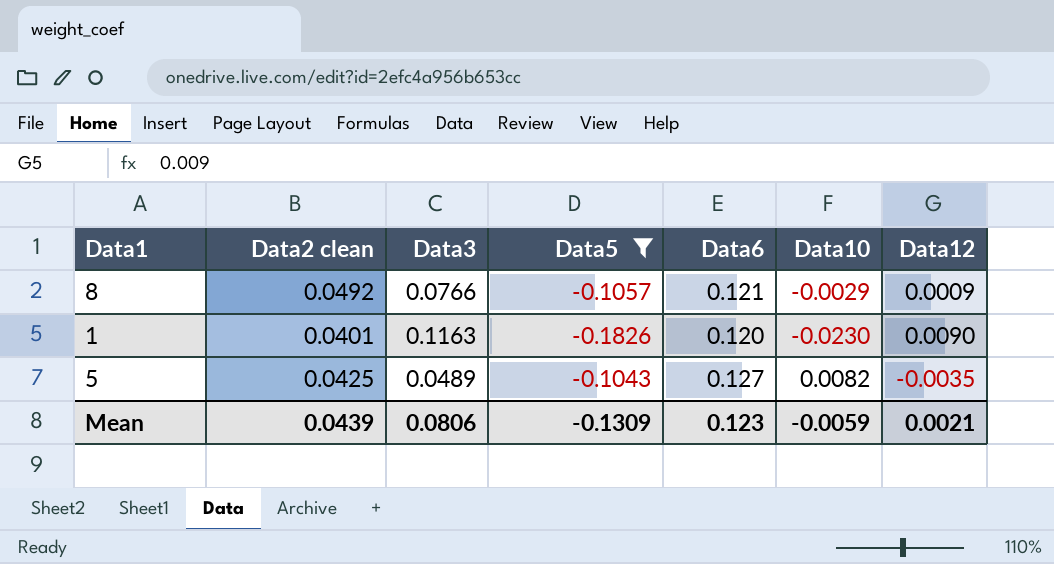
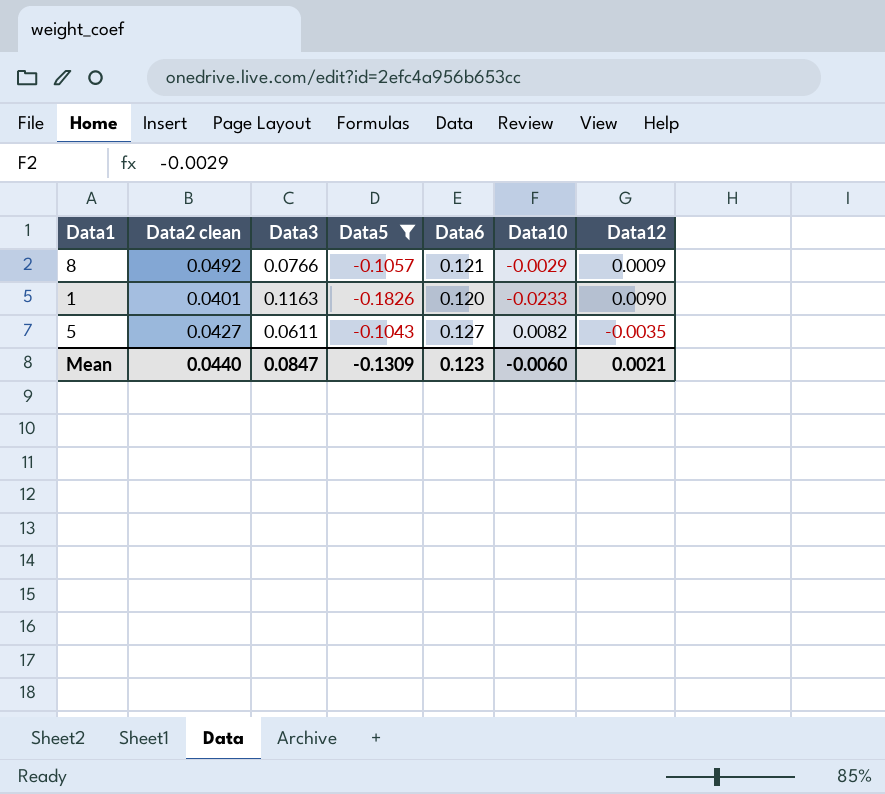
1 | Data10: -0.0230 -> -0.0233
5 | Data2 clean: 0.0425 -> 0.0427
5 | Data3: 0.0489 -> 0.0611
Mean | Data2 clean: 0.0439 -> 0.0440
Mean | Data3: 0.0806 -> 0.0847
Mean | Data10: -0.0059 -> -0.0060

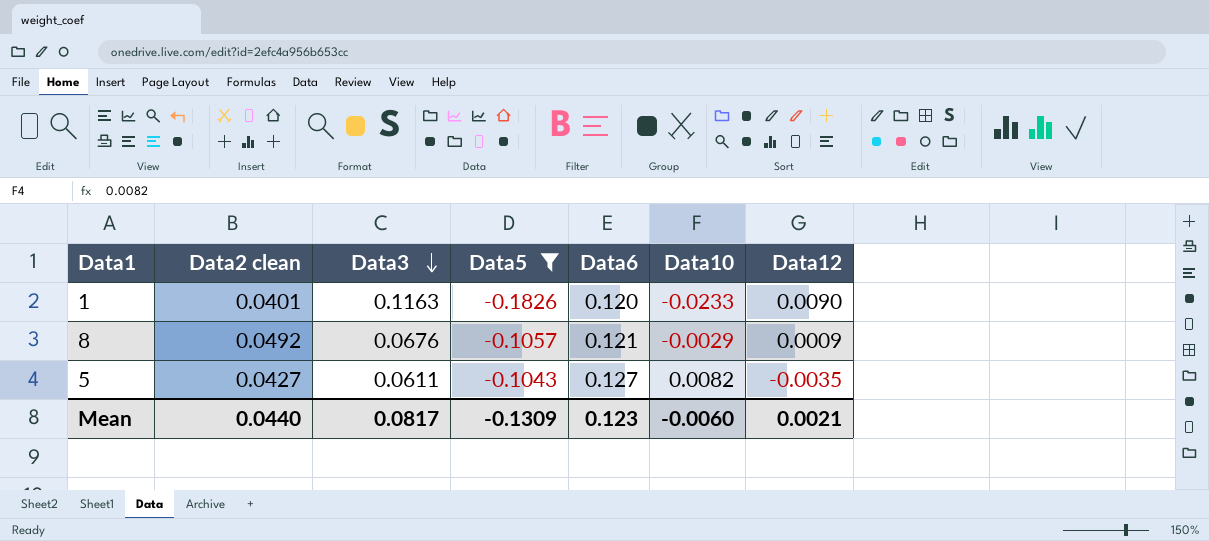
row order: none -> Data3 descending
8 | Data3: 0.0766 -> 0.0676
Mean | Data3: 0.0847 -> 0.0817

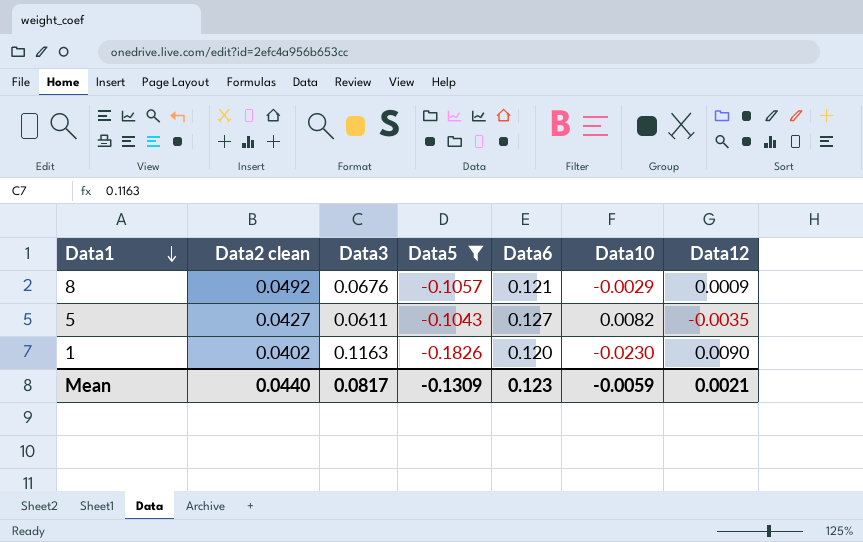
row order: Data3 descending -> Data1 descending
1 | Data2 clean: 0.0401 -> 0.0402
1 | Data10: -0.0233 -> -0.0230
Mean | Data10: -0.0060 -> -0.0059

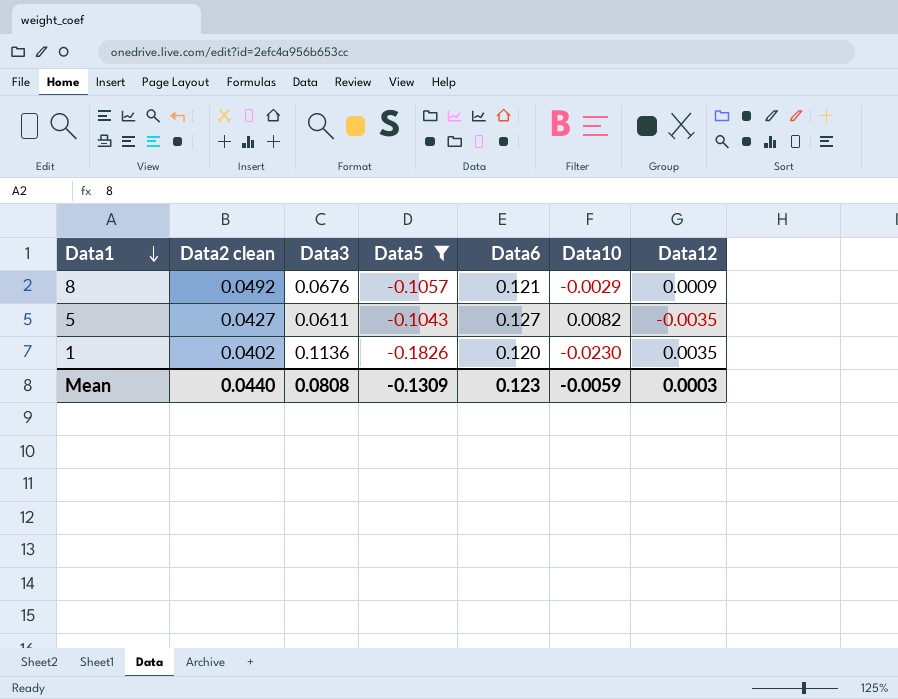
1 | Data3: 0.1163 -> 0.1136
1 | Data12: 0.0090 -> 0.0035
Mean | Data3: 0.0817 -> 0.0808
Mean | Data12: 0.0021 -> 0.0003

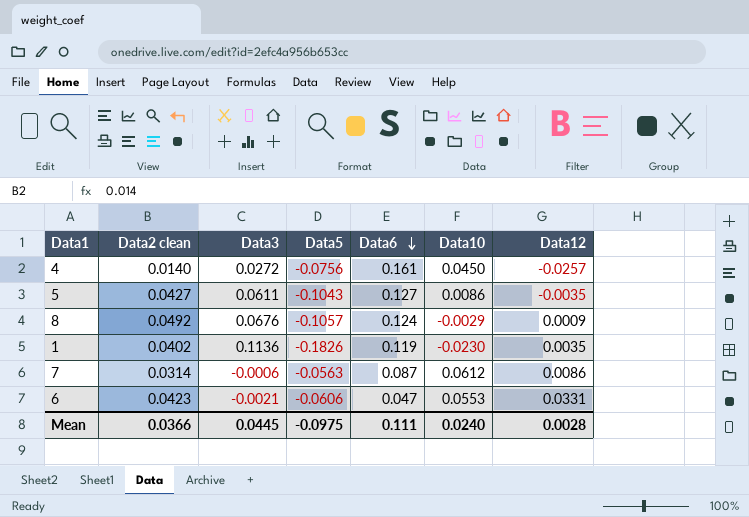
filter: Data5 <= -0.1043 -> none
row order: Data1 descending -> Data6 descending
5 | Data10: 0.0082 -> 0.0086
8 | Data6: 0.121 -> 0.124
1 | Data6: 0.120 -> 0.119
Mean | Data2 clean: 0.0440 -> 0.0366
Mean | Data3: 0.0808 -> 0.0445
Mean | Data5: -0.1309 -> -0.0975
Mean | Data6: 0.123 -> 0.111
Mean | Data10: -0.0059 -> 0.0240
Mean | Data12: 0.0003 -> 0.0028

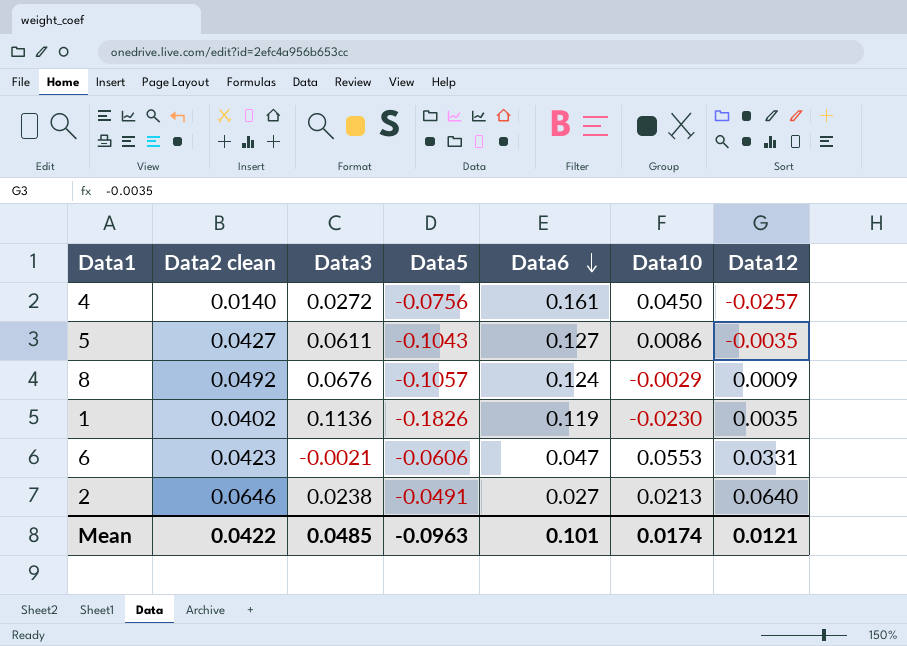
row 7: 0.0314 | -0.0006 | -0.0563 | 0.087 | 0.0612 | 0.0086 -> none
row 2: none -> 0.0646 | 0.0238 | -0.0491 | 0.027 | 0.0213 | 0.0640
Mean | Data2 clean: 0.0366 -> 0.0422
Mean | Data3: 0.0445 -> 0.0485
Mean | Data5: -0.0975 -> -0.0963
Mean | Data6: 0.111 -> 0.101
Mean | Data10: 0.0240 -> 0.0174
Mean | Data12: 0.0028 -> 0.0121

